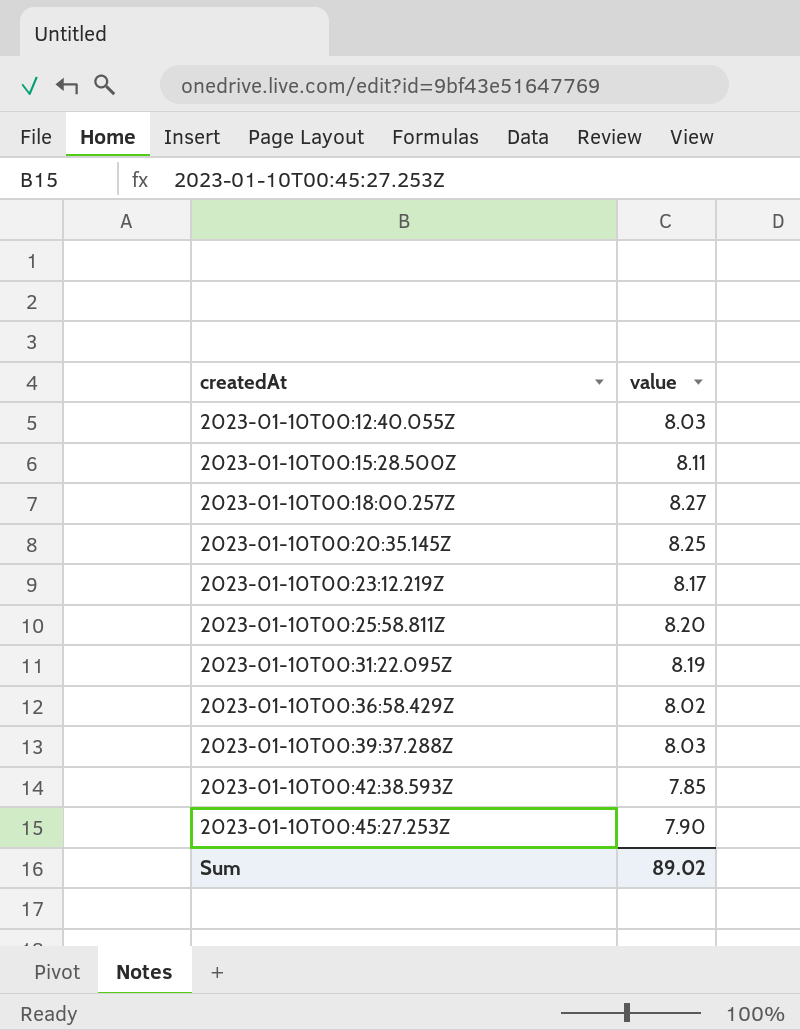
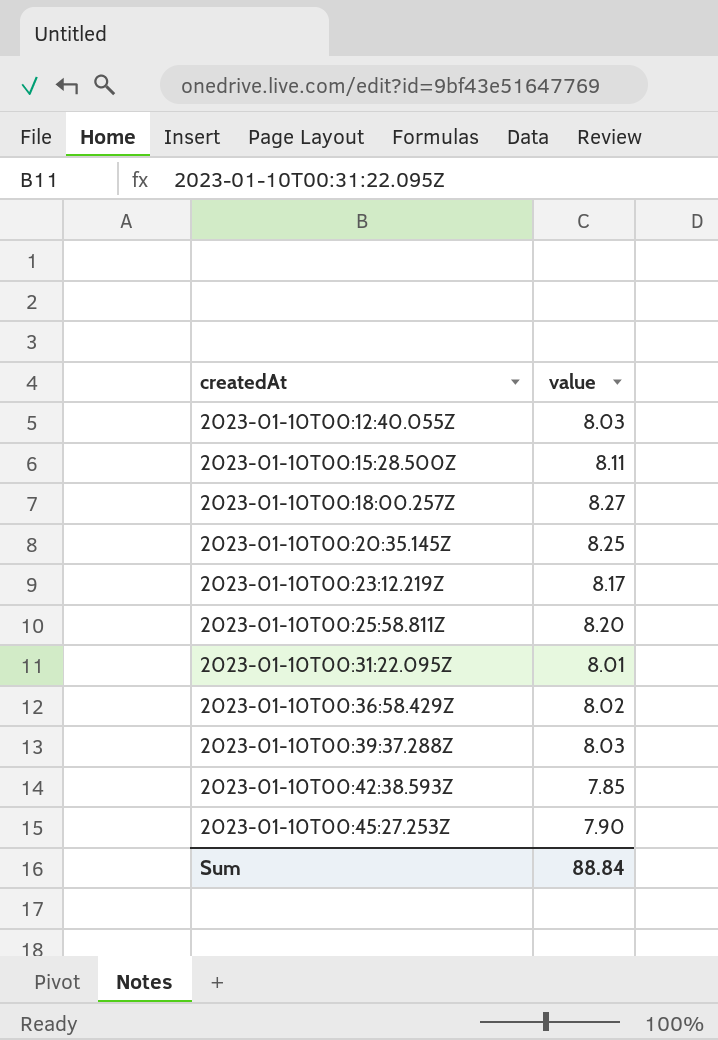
2023-01-10T00:31:22.095Z | value: 8.19 -> 8.01
Sum | value: 89.02 -> 88.84

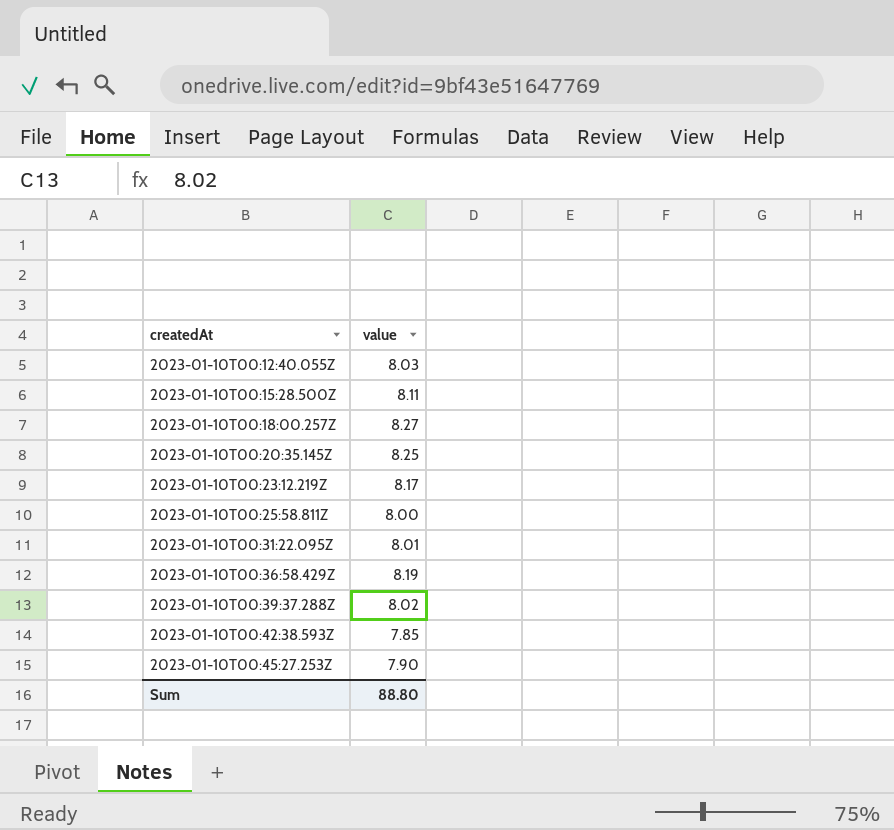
2023-01-10T00:25:58.811Z | value: 8.20 -> 8.00
2023-01-10T00:36:58.429Z | value: 8.02 -> 8.19
2023-01-10T00:39:37.288Z | value: 8.03 -> 8.02
Sum | value: 88.84 -> 88.80

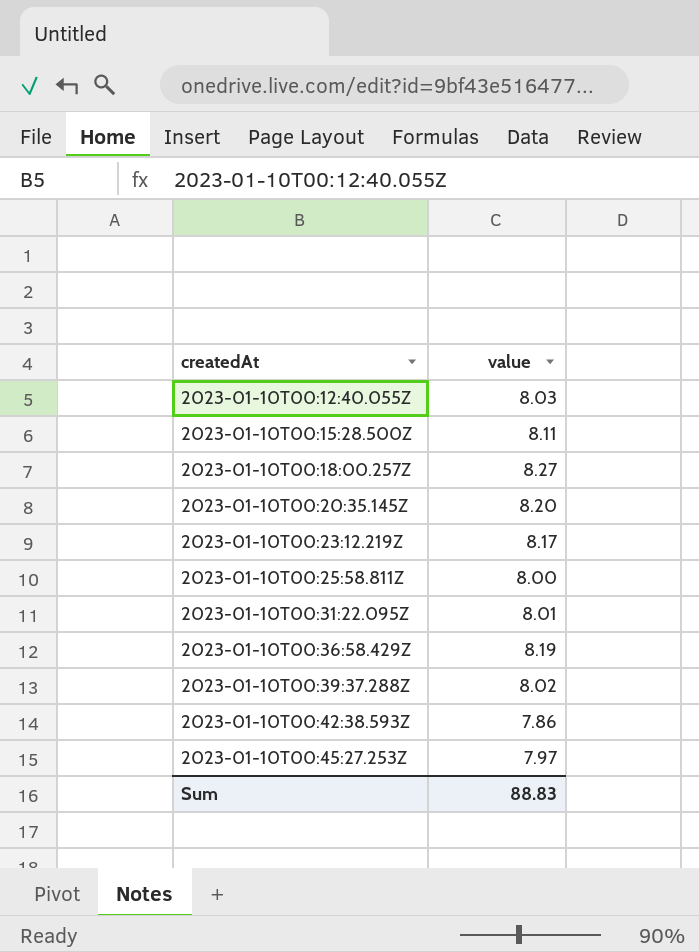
2023-01-10T00:20:35.145Z | value: 8.25 -> 8.20
2023-01-10T00:42:38.593Z | value: 7.85 -> 7.86
2023-01-10T00:45:27.253Z | value: 7.90 -> 7.97
Sum | value: 88.80 -> 88.83

